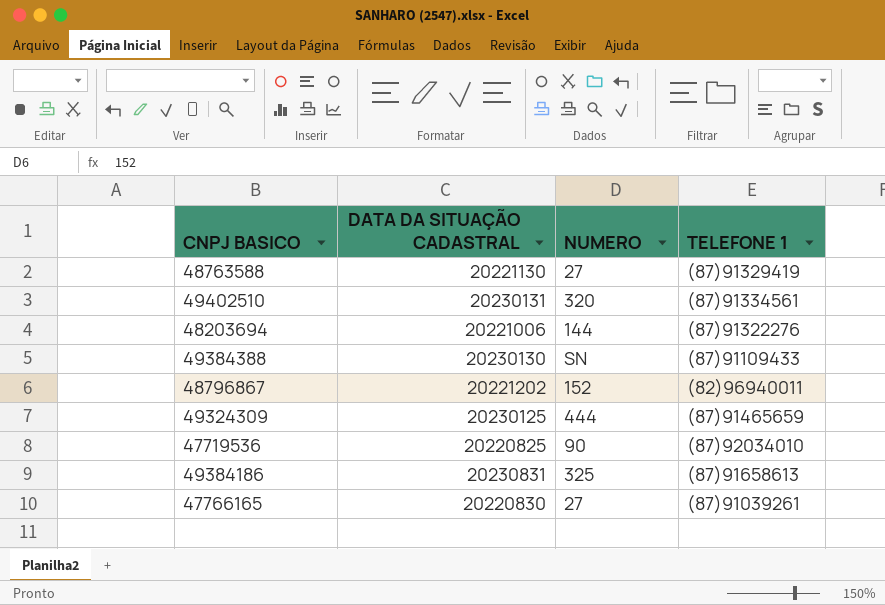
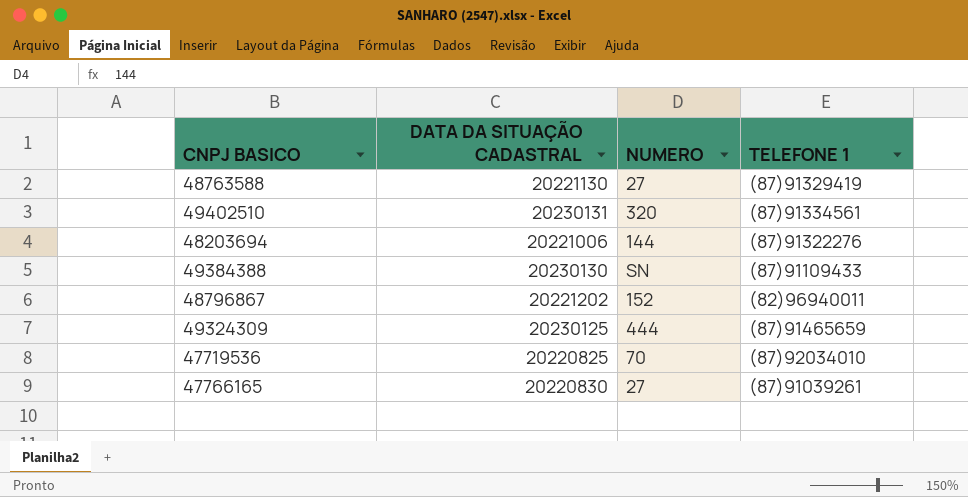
row 49384186: 20230831 | 325 | (87)91658613 -> none
47719536 | NUMERO: 90 -> 70

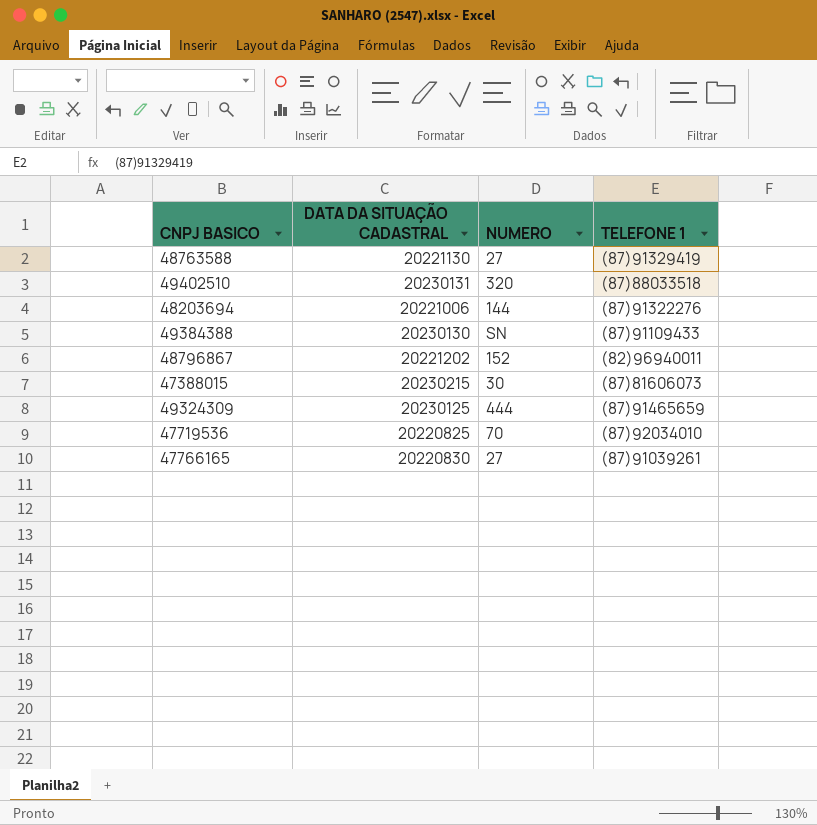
49402510 | TELEFONE 1: (87)91334561 -> (87)88033518
row 47388015: none -> 20230215 | 30 | (87)81606073

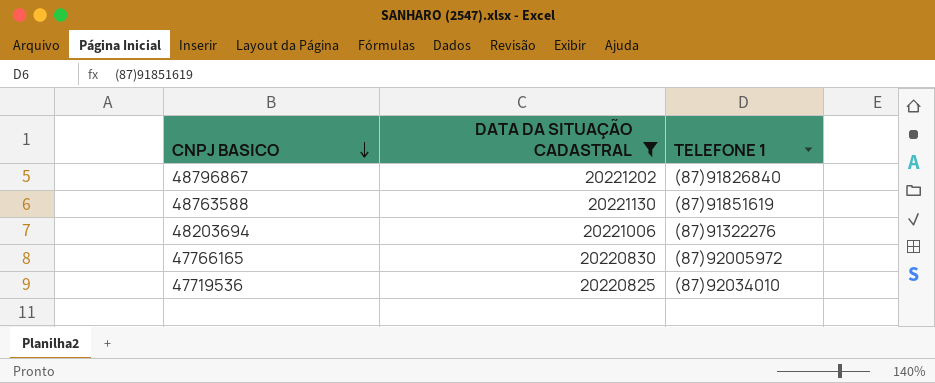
filter: none -> DATA DA SITUAÇÃO CADASTRAL <= 20221202
row order: none -> CNPJ BASICO descending
column NUMERO | position: 3 -> none
48796867 | TELEFONE 1: (82)96940011 -> (87)91826840
48763588 | TELEFONE 1: (87)91329419 -> (87)91851619
47766165 | TELEFONE 1: (87)91039261 -> (87)92005972

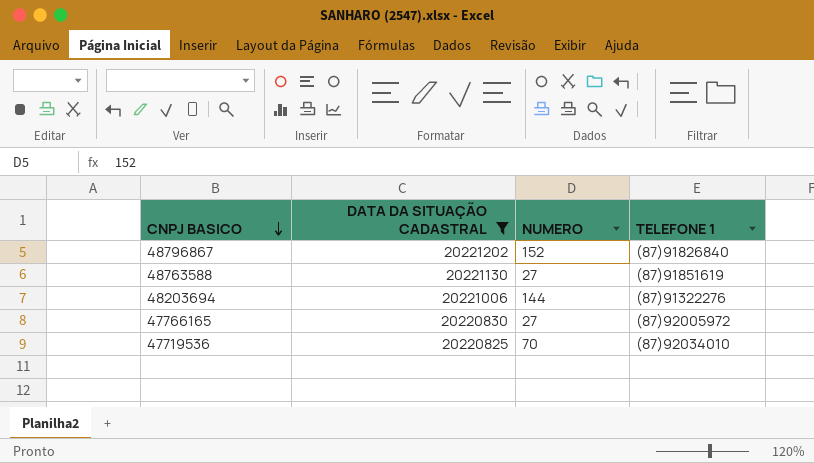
column NUMERO | position: none -> 3

